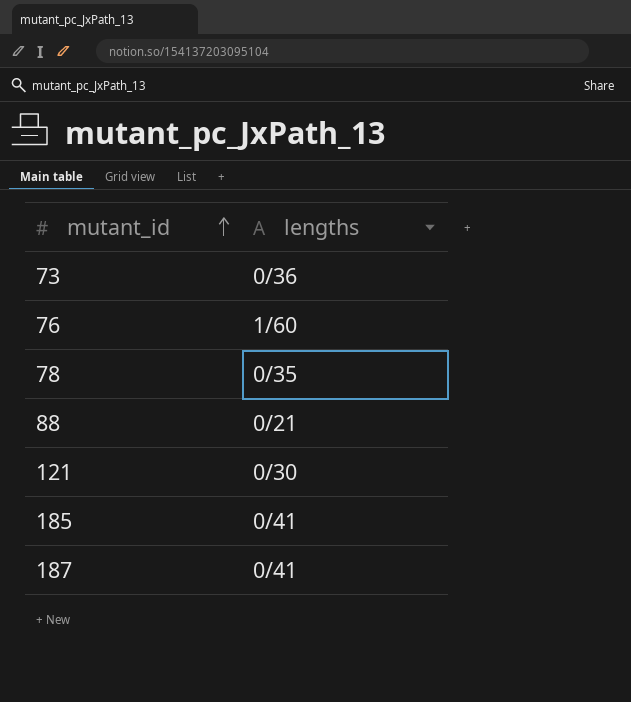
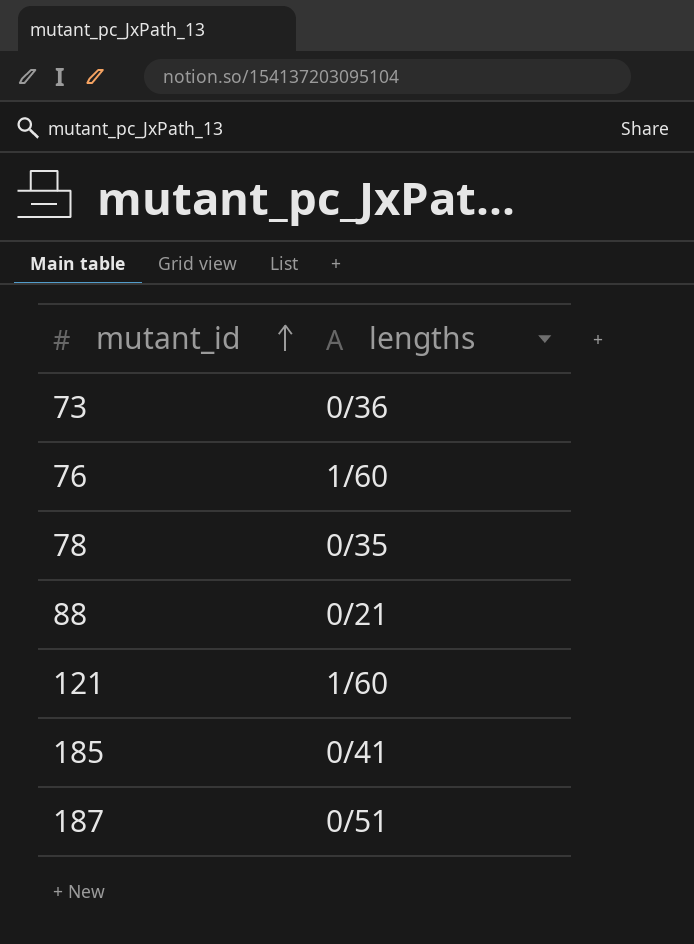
121 | lengths: 0/30 -> 1/60
187 | lengths: 0/41 -> 0/51

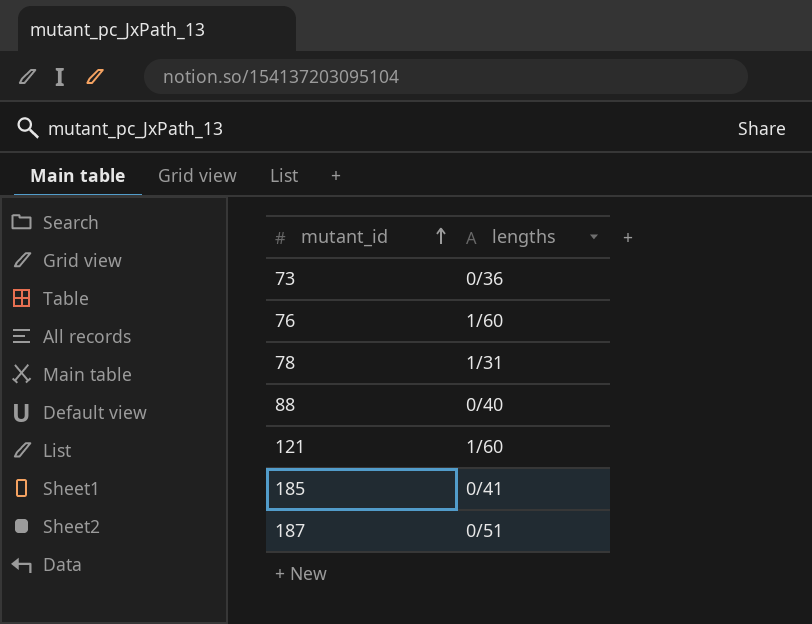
78 | lengths: 0/35 -> 1/31
88 | lengths: 0/21 -> 0/40

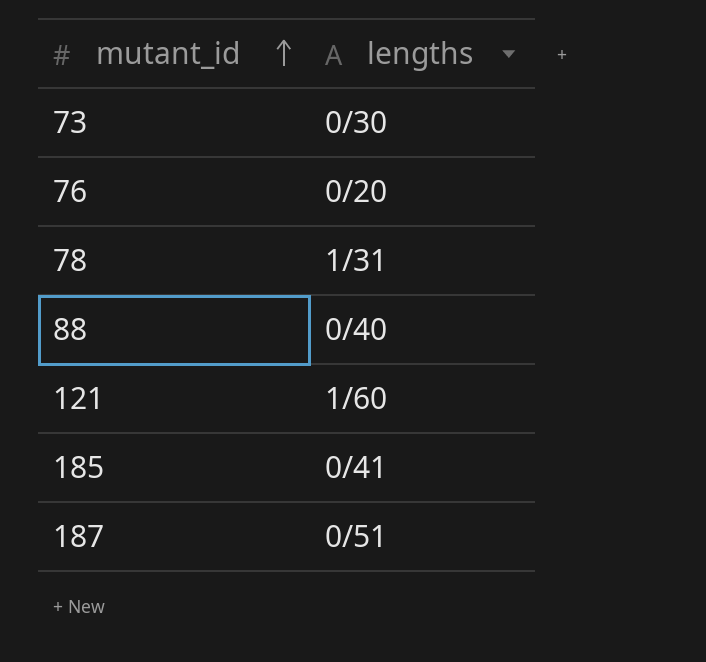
73 | lengths: 0/36 -> 0/30
76 | lengths: 1/60 -> 0/20

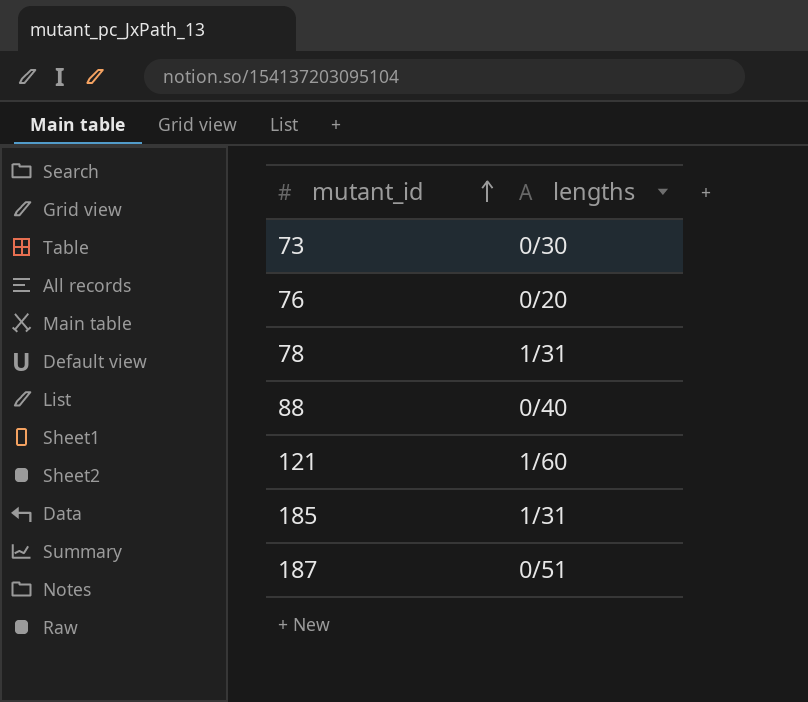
185 | lengths: 0/41 -> 1/31

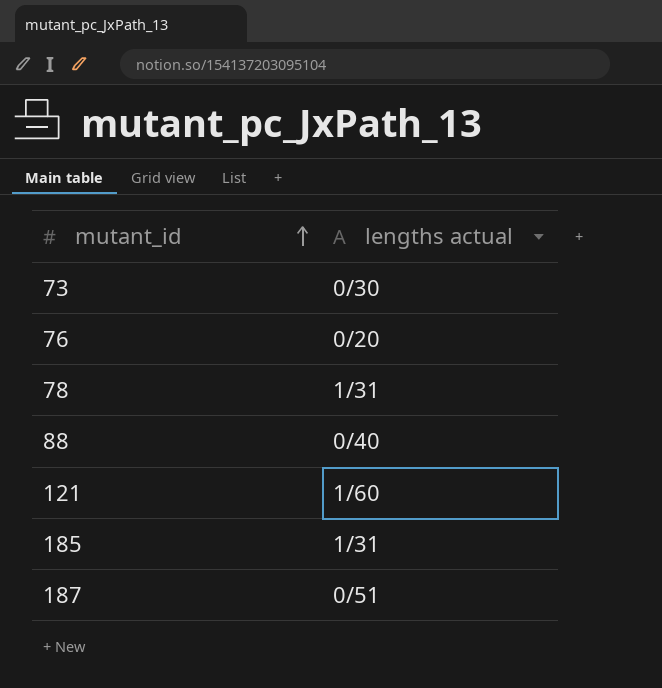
column name: lengths -> lengths actual

